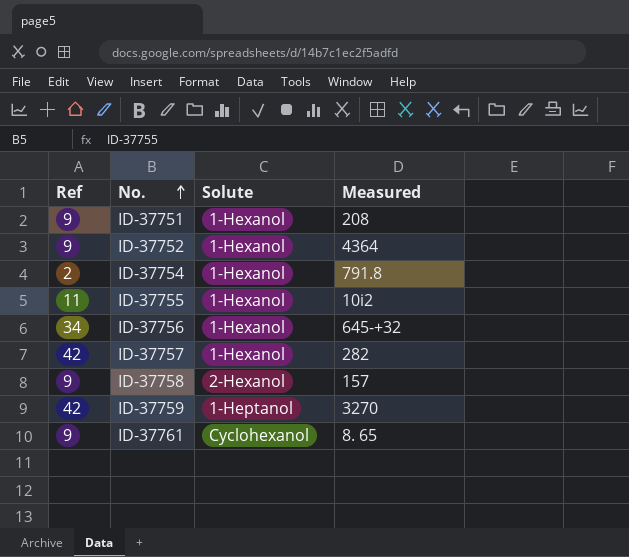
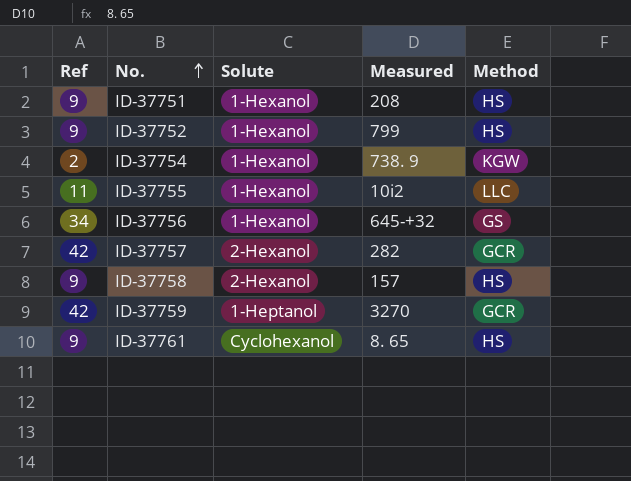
column Method | position: none -> 5
ID-37752 | Measured: 4364 -> 799
ID-37754 | Measured: 791.8 -> 738. 9
ID-37757 | Solute: 1-Hexanol -> 2-Hexanol

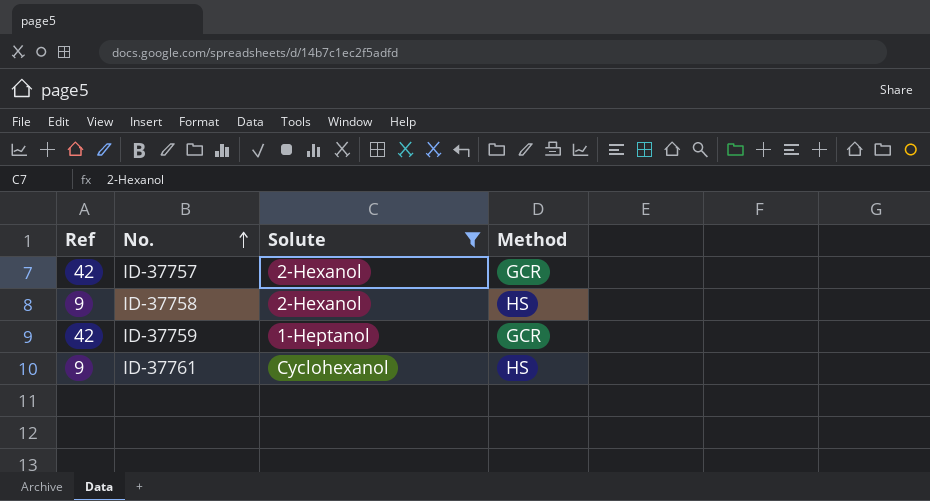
filter: none -> Solute != 1-Hexanol
column Measured | position: 4 -> none

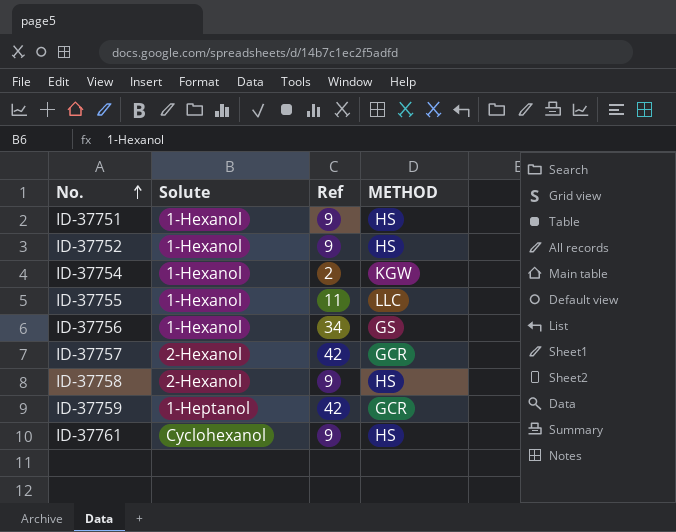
filter: Solute != 1-Hexanol -> none
column Ref | position: 1 -> 3
column name: Method -> METHOD

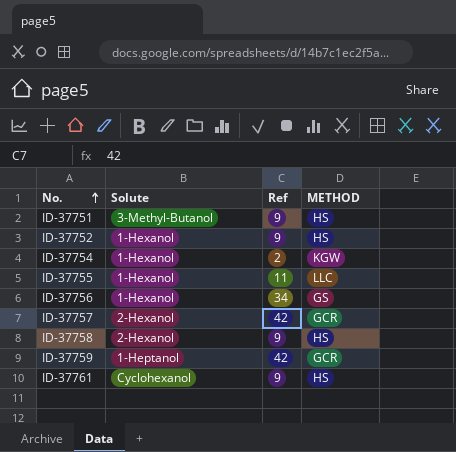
ID-37751 | Solute: 1-Hexanol -> 3-Methyl-Butanol

